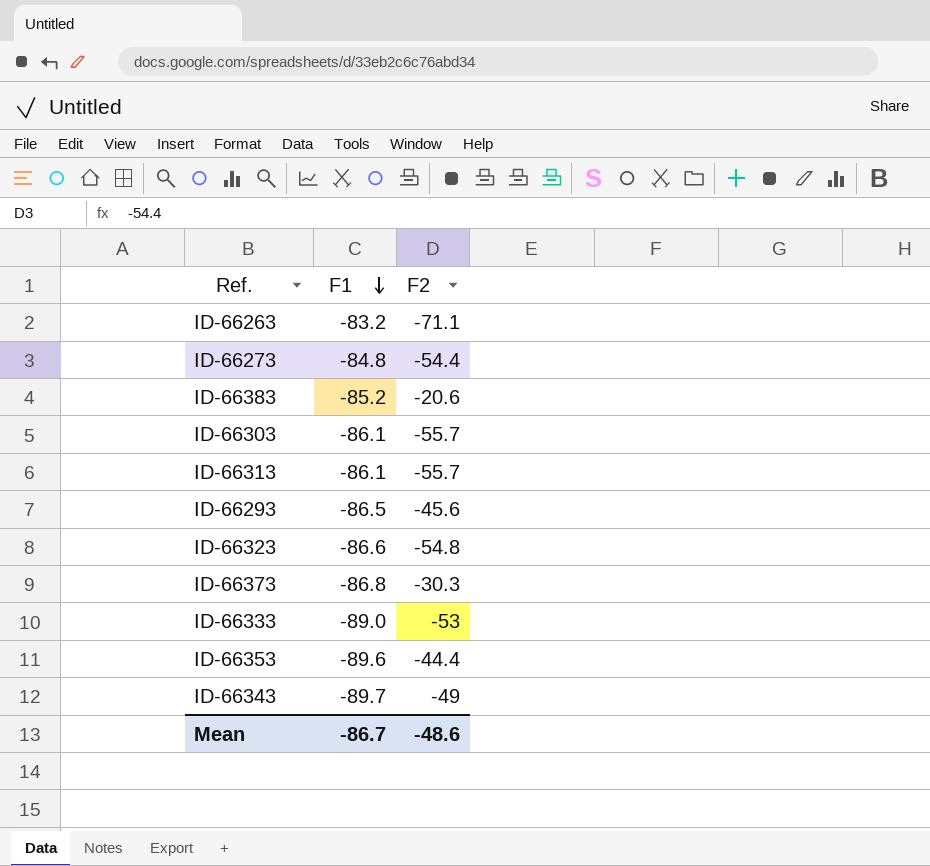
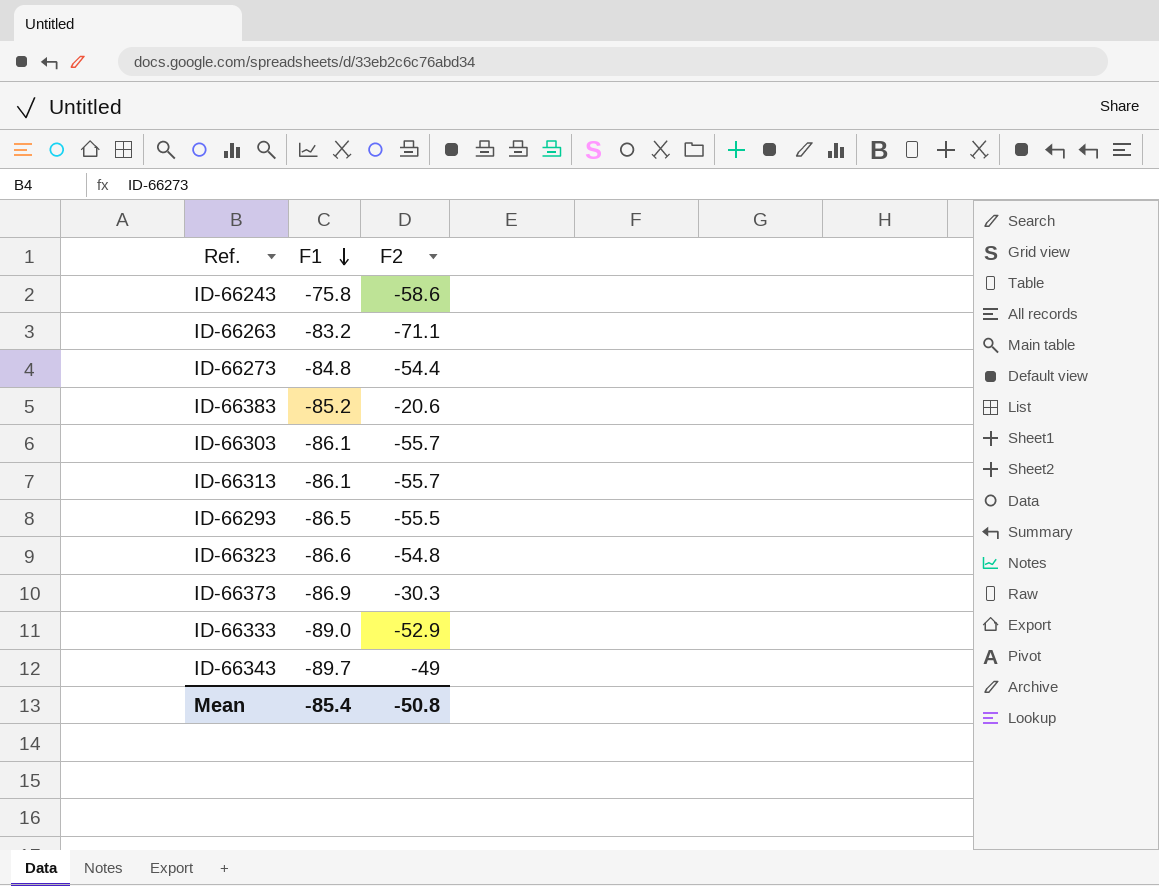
row ID-66353: -89.6 | -44.4 -> none
row ID-66243: none -> -75.8 | -58.6
ID-66293 | F2: -45.6 -> -55.5
ID-66373 | F1: -86.8 -> -86.9
ID-66333 | F2: -53 -> -52.9
Mean | F1: -86.7 -> -85.4
Mean | F2: -48.6 -> -50.8

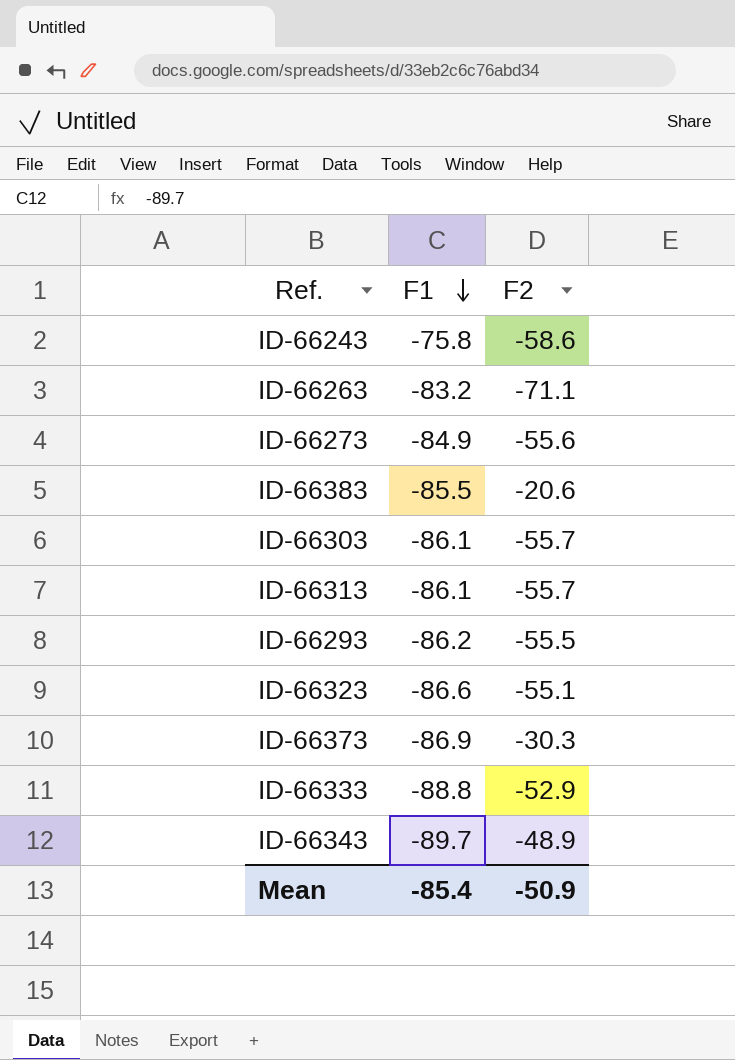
ID-66273 | F1: -84.8 -> -84.9
ID-66273 | F2: -54.4 -> -55.6
ID-66383 | F1: -85.2 -> -85.5
ID-66293 | F1: -86.5 -> -86.2
ID-66323 | F2: -54.8 -> -55.1
ID-66333 | F1: -89.0 -> -88.8
ID-66343 | F2: -49 -> -48.9
Mean | F2: -50.8 -> -50.9

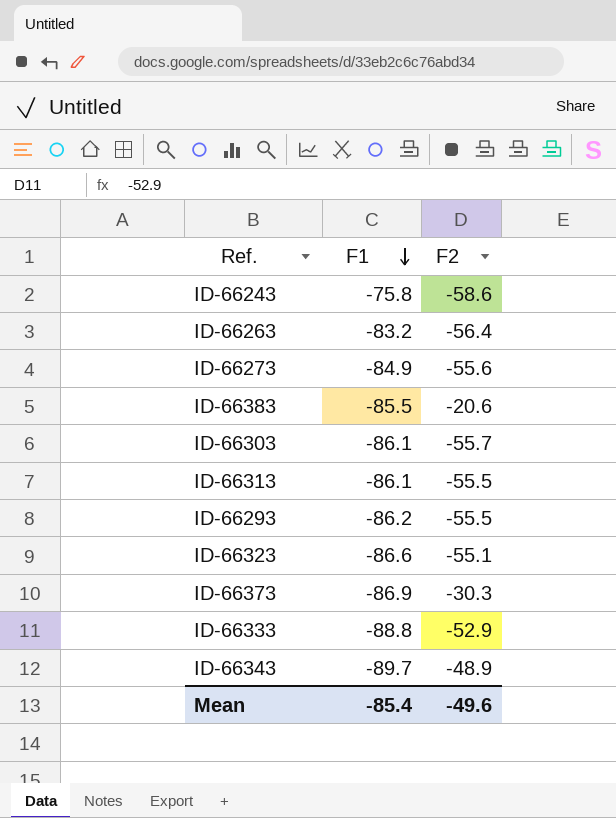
ID-66263 | F2: -71.1 -> -56.4
ID-66313 | F2: -55.7 -> -55.5
Mean | F2: -50.9 -> -49.6

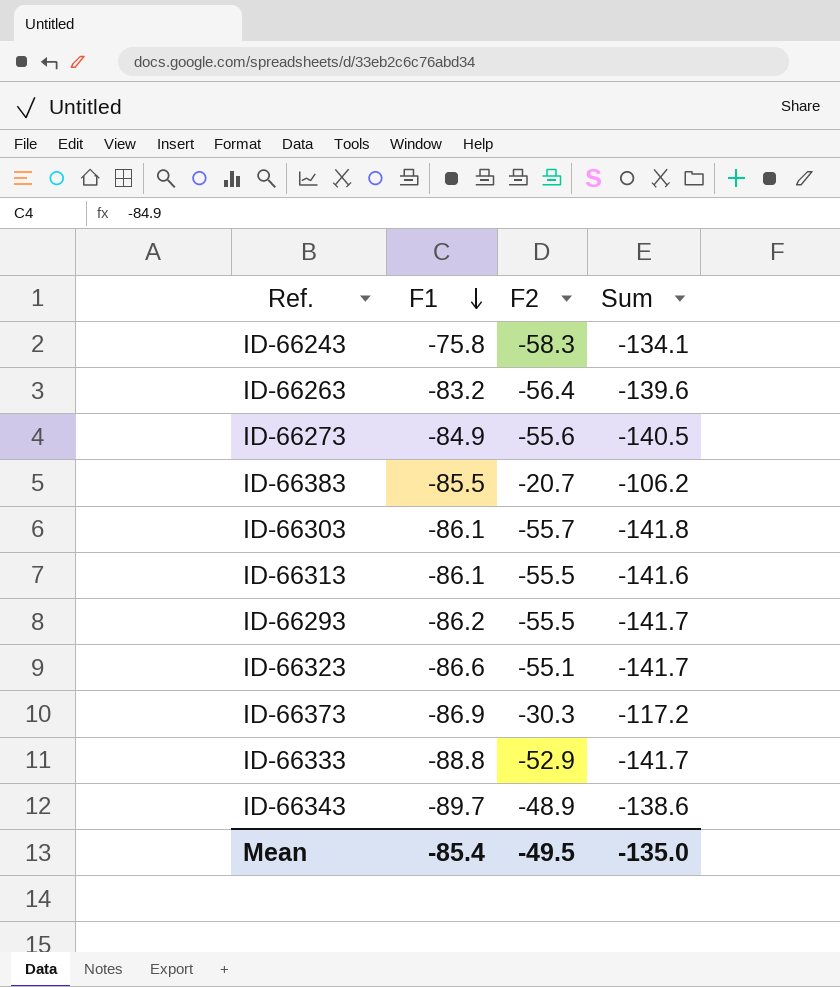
column Sum | formula: none -> [F1] + [F2]
ID-66243 | F2: -58.6 -> -58.3
ID-66383 | F2: -20.6 -> -20.7
Mean | F2: -49.6 -> -49.5

